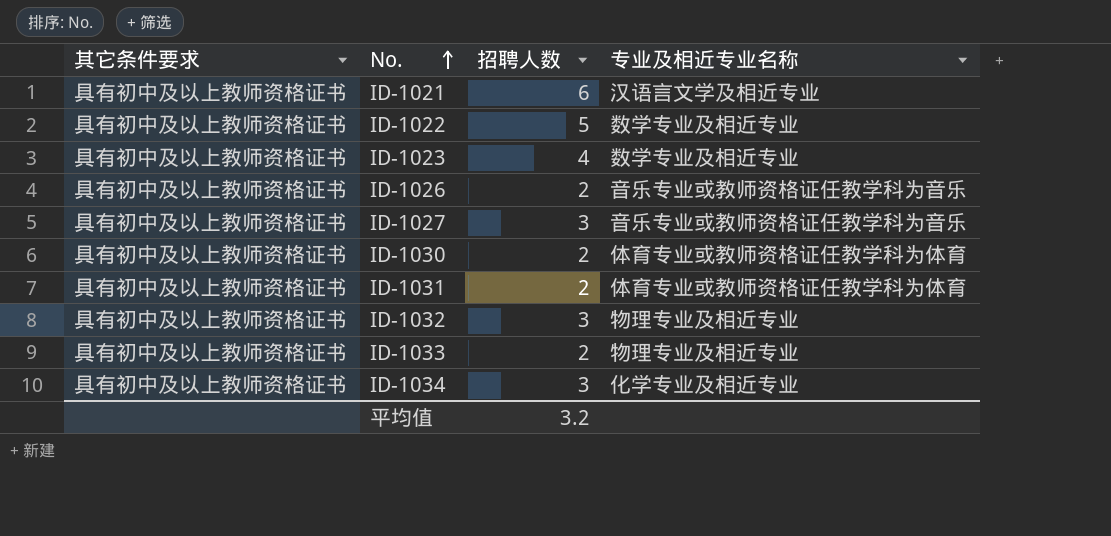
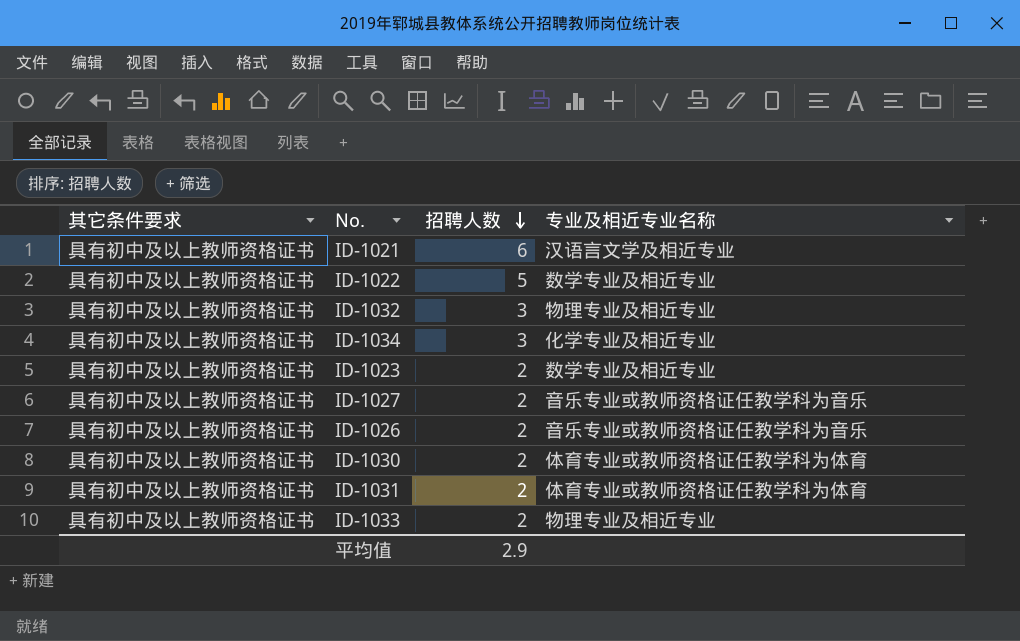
row order: No. ascending -> 招聘人数 descending
ID-1023 | 招聘人数: 4 -> 2
ID-1027 | 招聘人数: 3 -> 2
平均值 | 招聘人数: 3.2 -> 2.9

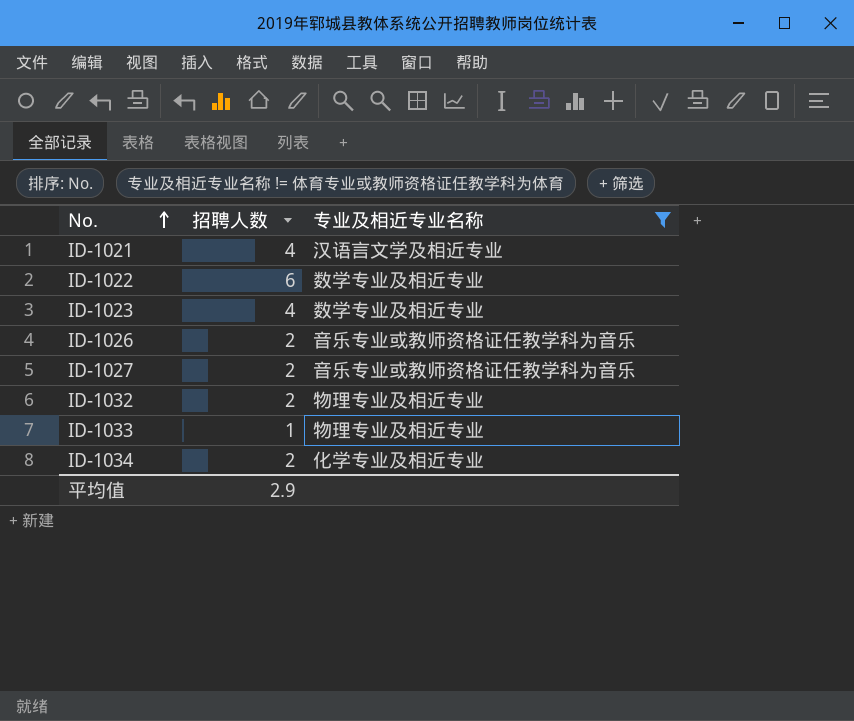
filter: none -> 专业及相近专业名称 != 体育专业或教师资格证任教学科为体育
row order: 招聘人数 descending -> No. ascending
column 其它条件要求 | position: 1 -> none
ID-1021 | 招聘人数: 6 -> 4
ID-1022 | 招聘人数: 5 -> 6
ID-1023 | 招聘人数: 2 -> 4
ID-1032 | 招聘人数: 3 -> 2
ID-1033 | 招聘人数: 2 -> 1
ID-1034 | 招聘人数: 3 -> 2

